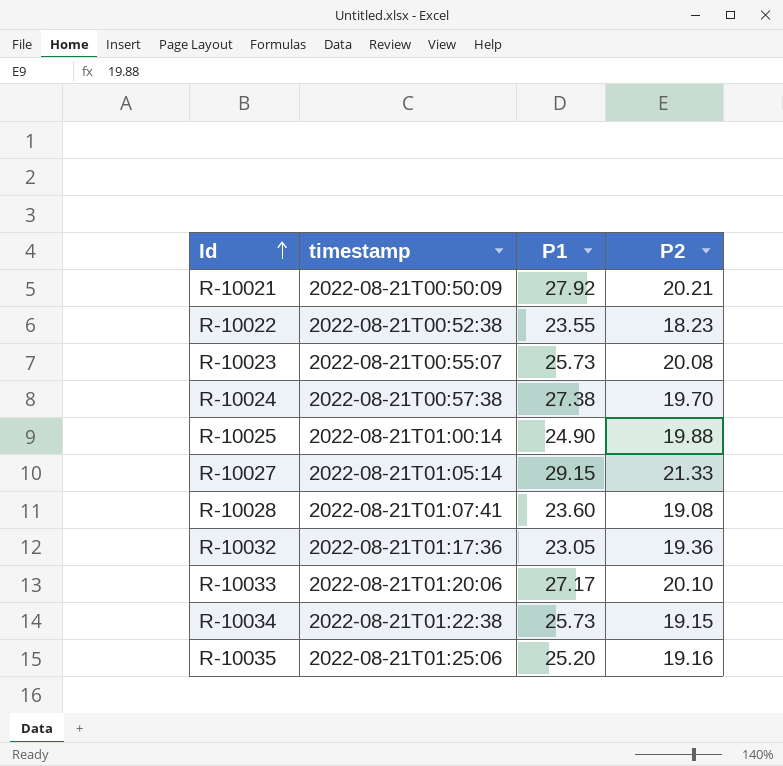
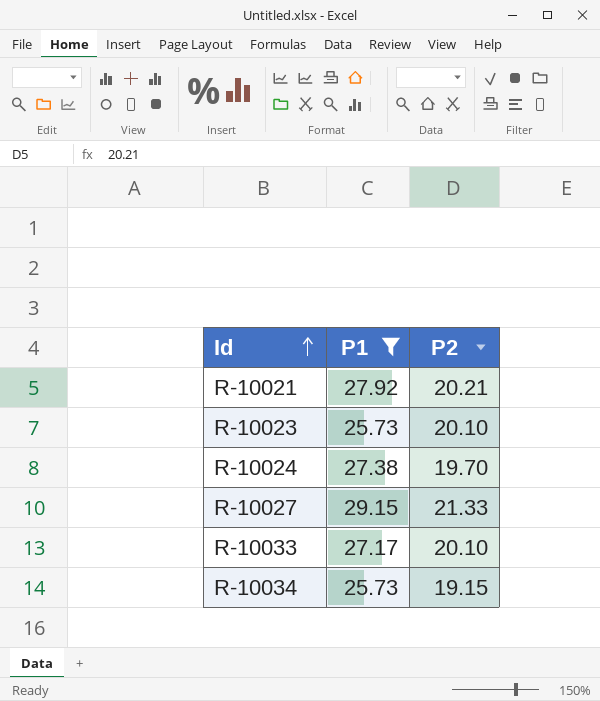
filter: none -> P1 >= 25.73
column timestamp | position: 2 -> none
R-10023 | P2: 20.08 -> 20.10

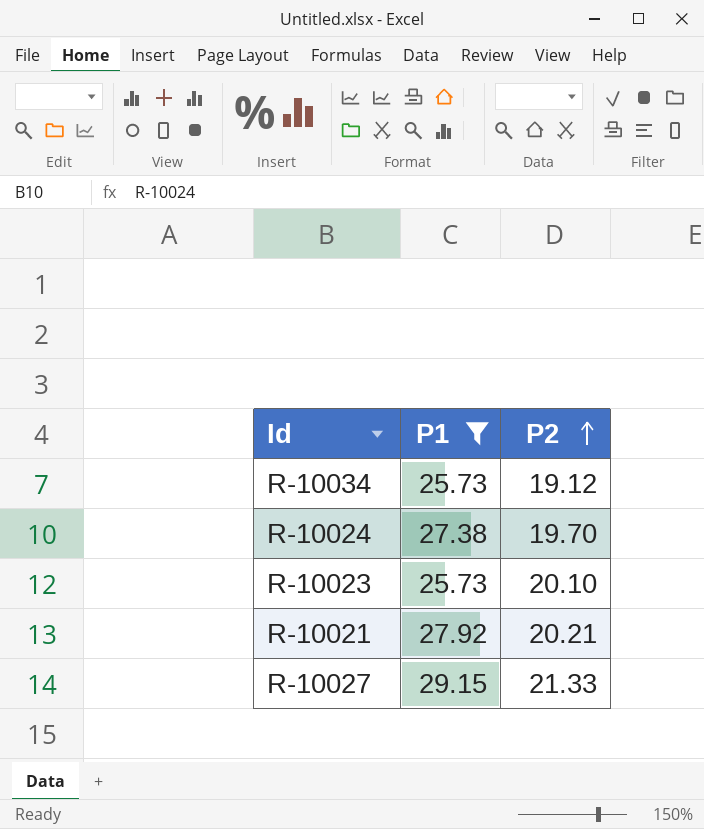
row order: Id ascending -> P2 ascending
row R-10033: 27.17 | 20.10 -> none
R-10034 | P2: 19.15 -> 19.12

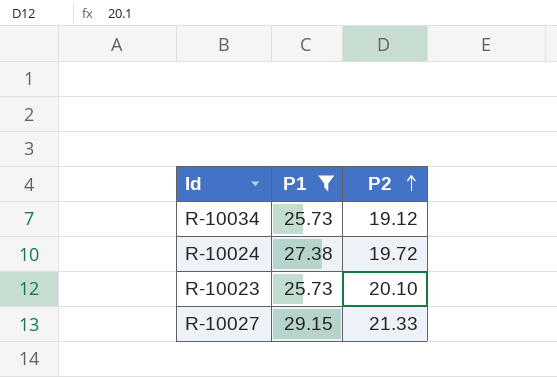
row R-10021: 27.92 | 20.21 -> none
R-10024 | P2: 19.70 -> 19.72

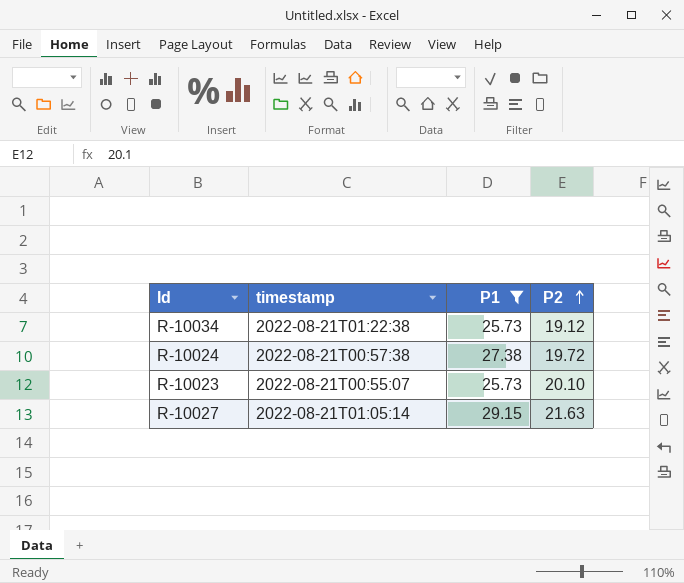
column timestamp | position: none -> 2
R-10027 | P2: 21.33 -> 21.63

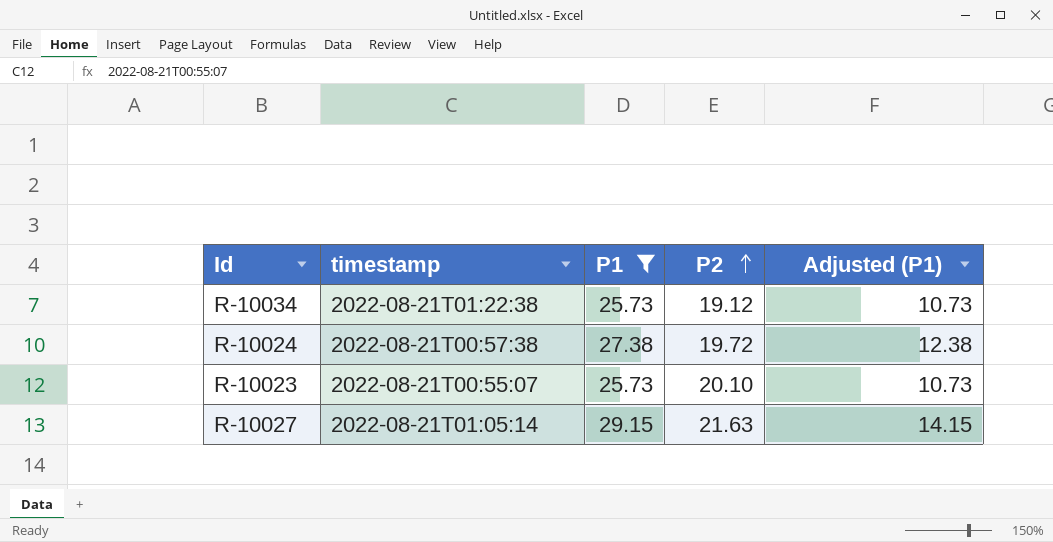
column Adjusted (P1) | formula: none -> [P1] - 15

